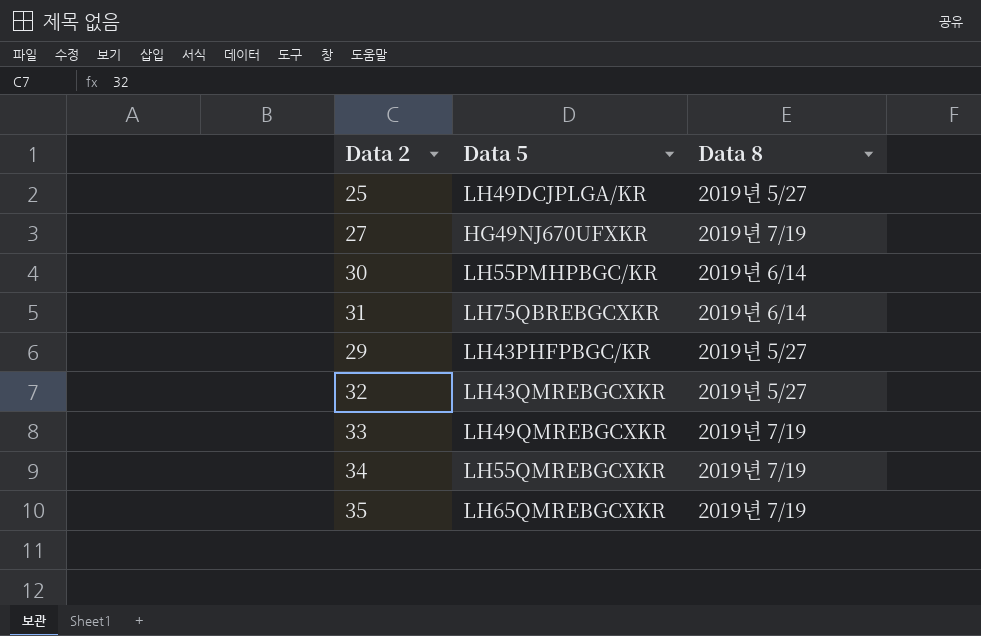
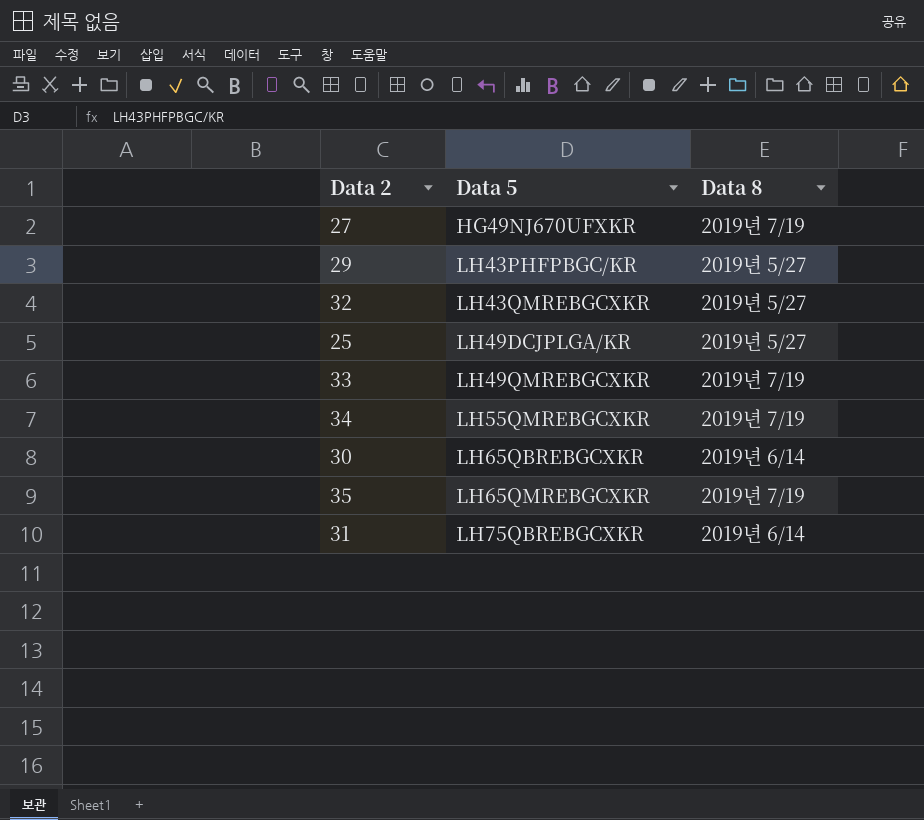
row order: none -> Data 5 ascending
30 | Data 5: LH55PMHPBGC/KR -> LH65QBREBGCXKR

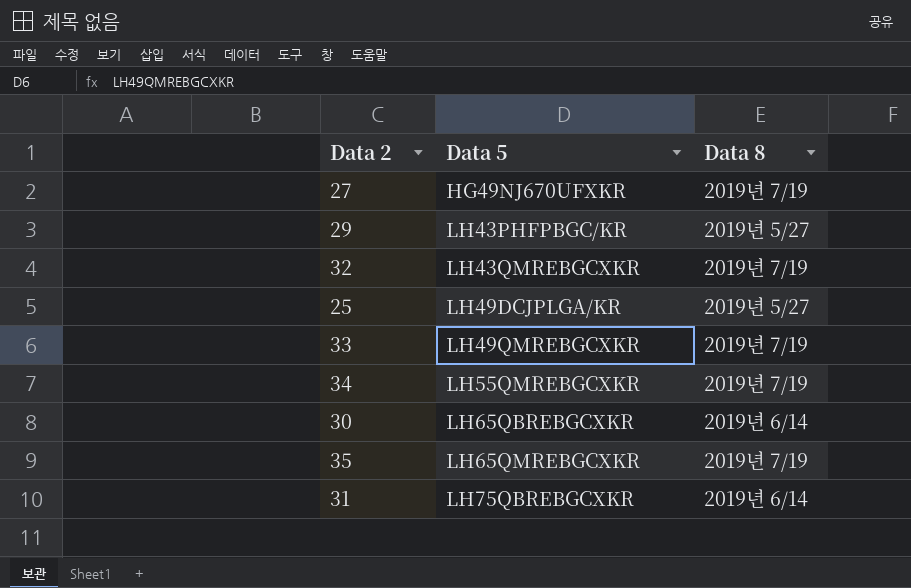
32 | Data 8: 2019년 5/27 -> 2019년 7/19

